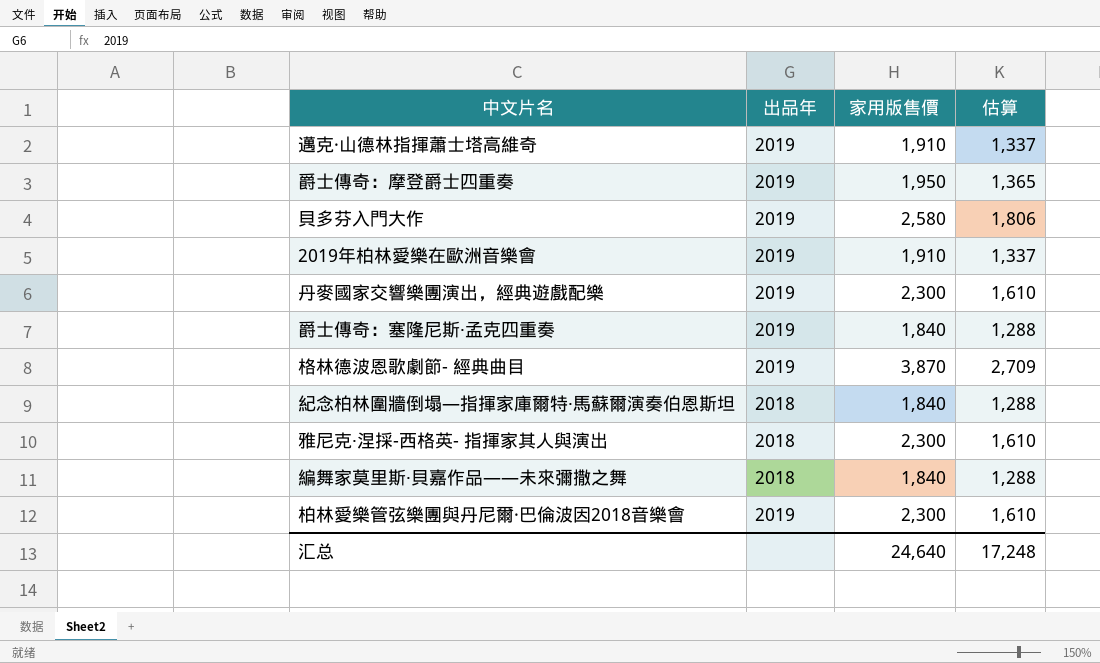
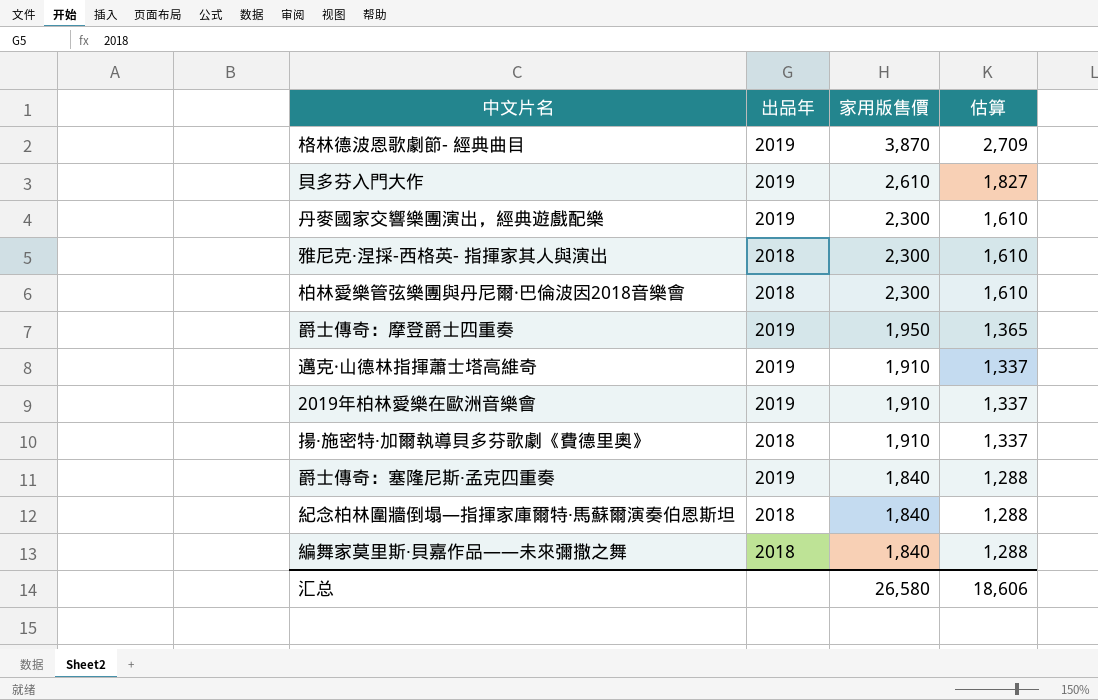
row order: none -> 家用版售價 descending
貝多芬入門大作 | 家用版售價: 2,580 -> 2,610
貝多芬入門大作 | 估算: 1,806 -> 1,827
柏林愛樂管弦樂團與丹尼爾‧巴倫波因2018音樂會 | 出品年: 2019 -> 2018
row 揚·施密特·加爾執導貝多芬歌劇《費德里奧》: none -> 2018 | 1,910 | 1,337
汇总 | 家用版售價: 24,640 -> 26,580
汇总 | 估算: 17,248 -> 18,606

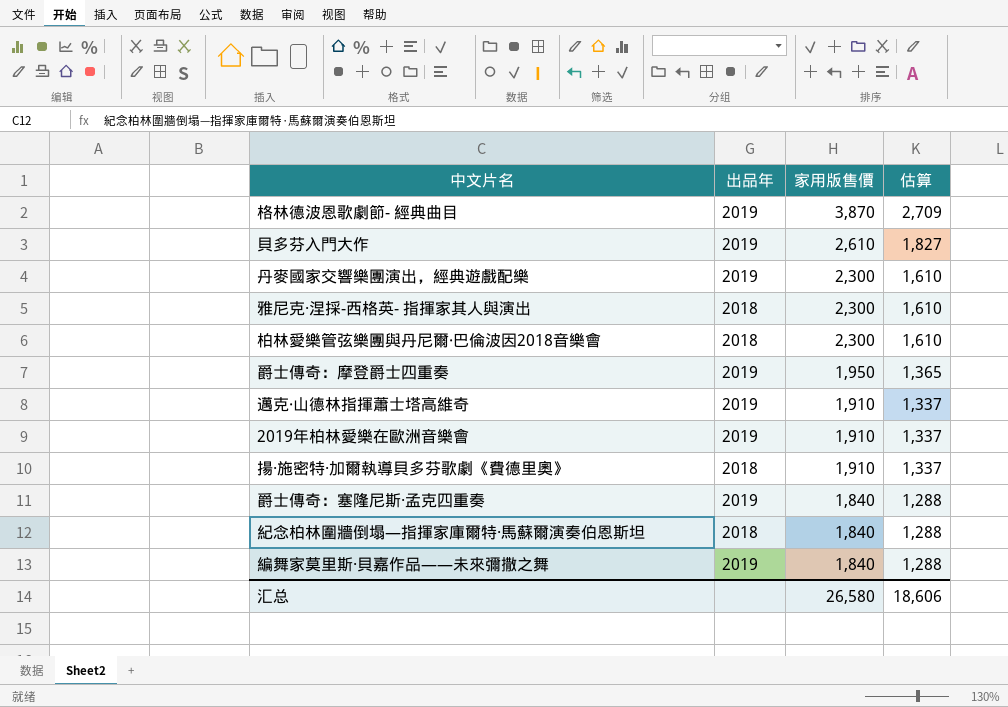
編舞家莫里斯·貝嘉作品——未來彌撒之舞 | 出品年: 2018 -> 2019

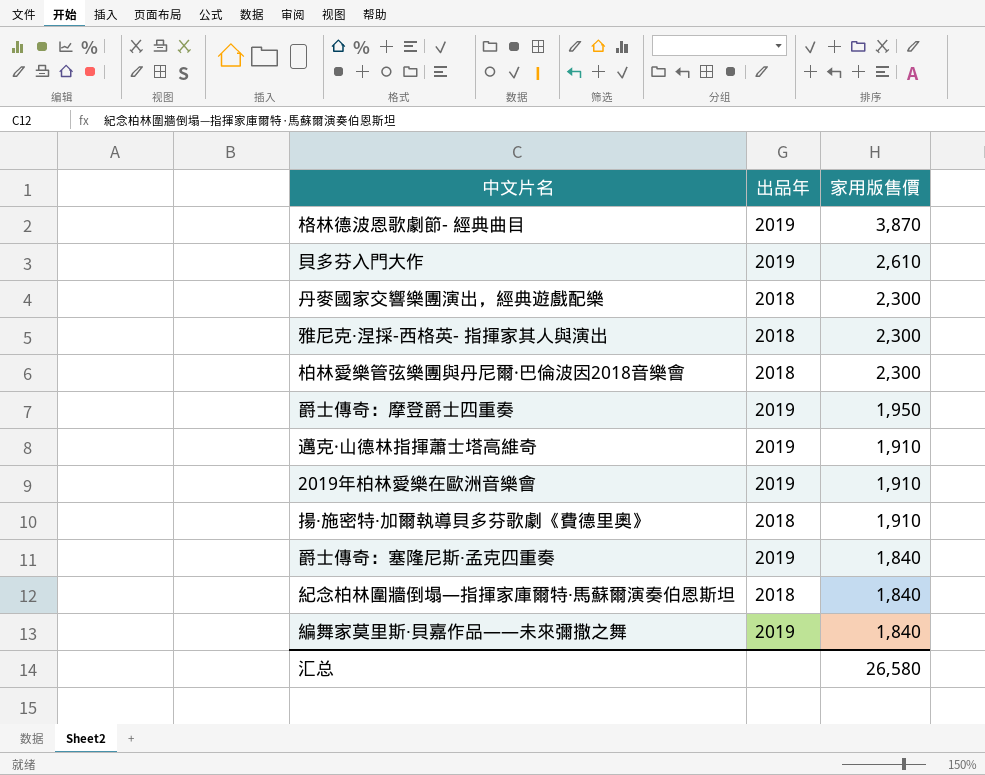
column 估算 | formula: [家用版售價] * 0.7 -> none
丹麥國家交響樂團演出，經典遊戲配樂 | 出品年: 2019 -> 2018

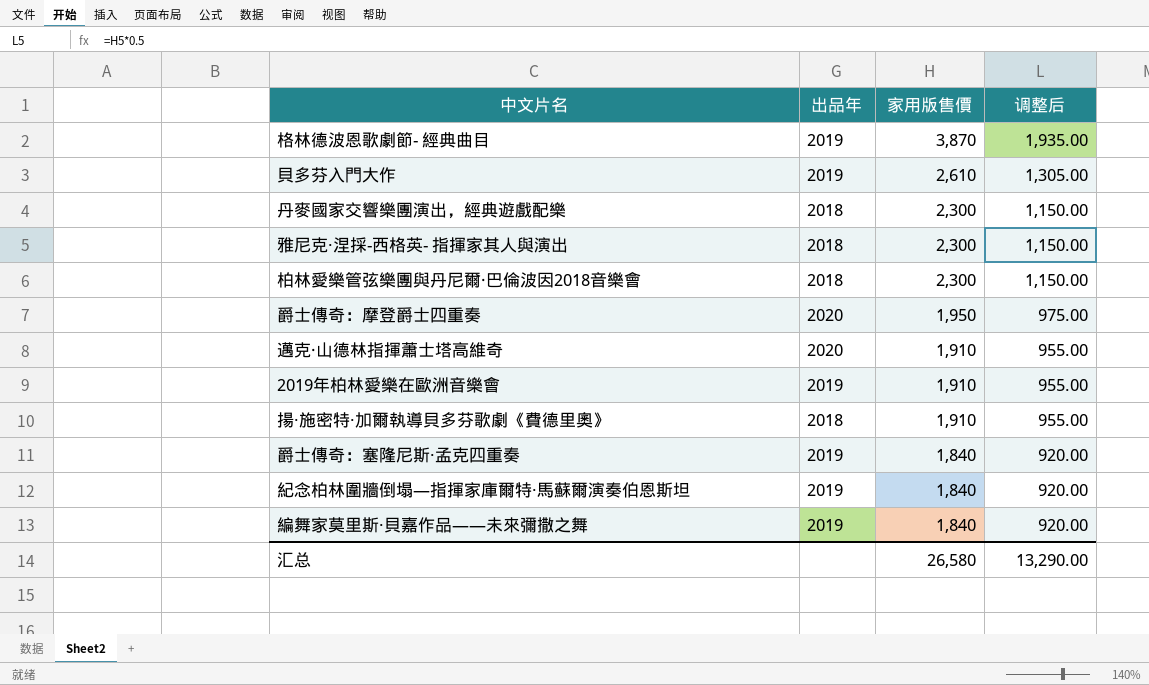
column 调整后 | formula: none -> [家用版售價] * 0.5
爵士傳奇：摩登爵士四重奏 | 出品年: 2019 -> 2020
邁克‧山德林指揮蕭士塔高維奇 | 出品年: 2019 -> 2020
紀念柏林圍牆倒塌—指揮家庫爾特·馬蘇爾演奏伯恩斯坦 | 出品年: 2018 -> 2019

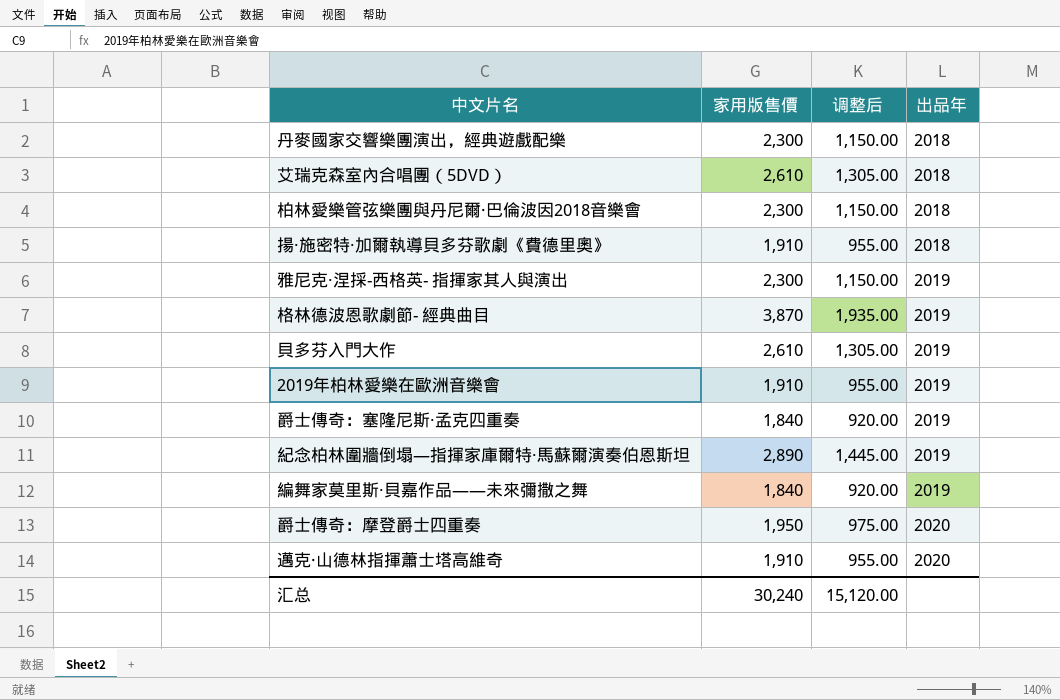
row order: 家用版售價 descending -> 出品年 ascending
column 出品年 | position: 2 -> 4
row 艾瑞克森室內合唱團（5DVD）: none -> 2,610 | 1,305.00 | 2018
雅尼克·涅採-西格英- 指揮家其人與演出 | 出品年: 2018 -> 2019
紀念柏林圍牆倒塌—指揮家庫爾特·馬蘇爾演奏伯恩斯坦 | 家用版售價: 1,840 -> 2,890
紀念柏林圍牆倒塌—指揮家庫爾特·馬蘇爾演奏伯恩斯坦 | 调整后: 920.00 -> 1,445.00
汇总 | 家用版售價: 26,580 -> 30,240
汇总 | 调整后: 13,290.00 -> 15,120.00

